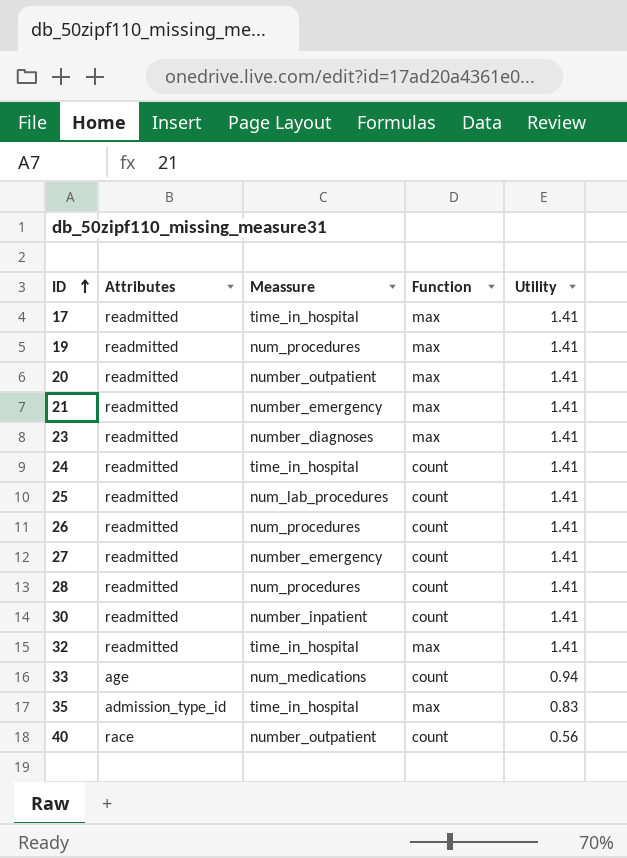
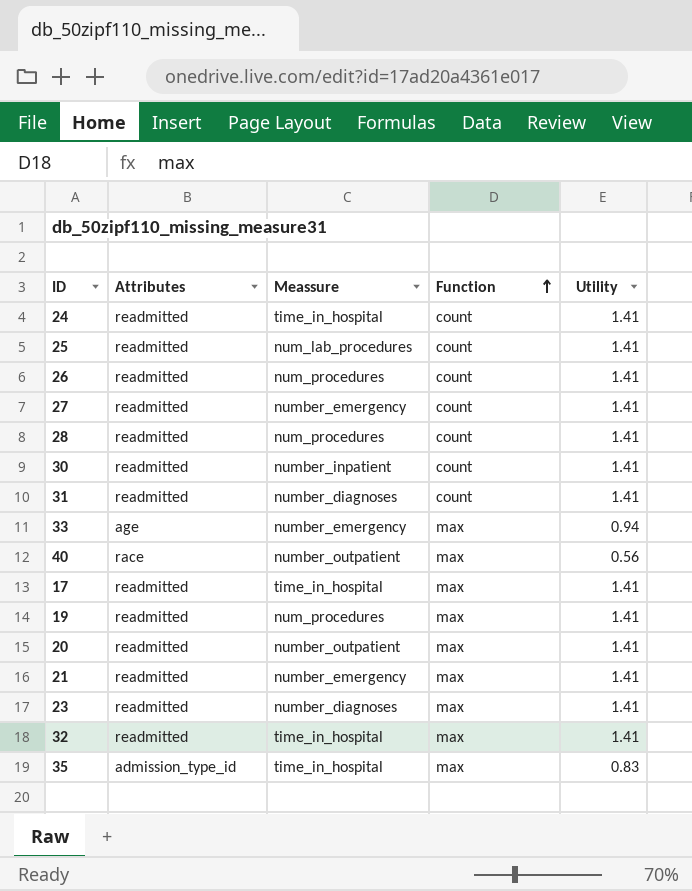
row order: ID ascending -> Function ascending
row 31: none -> readmitted | number_diagnoses | count | 1.41
33 | Meassure: num_medications -> number_emergency
33 | Function: count -> max
40 | Function: count -> max

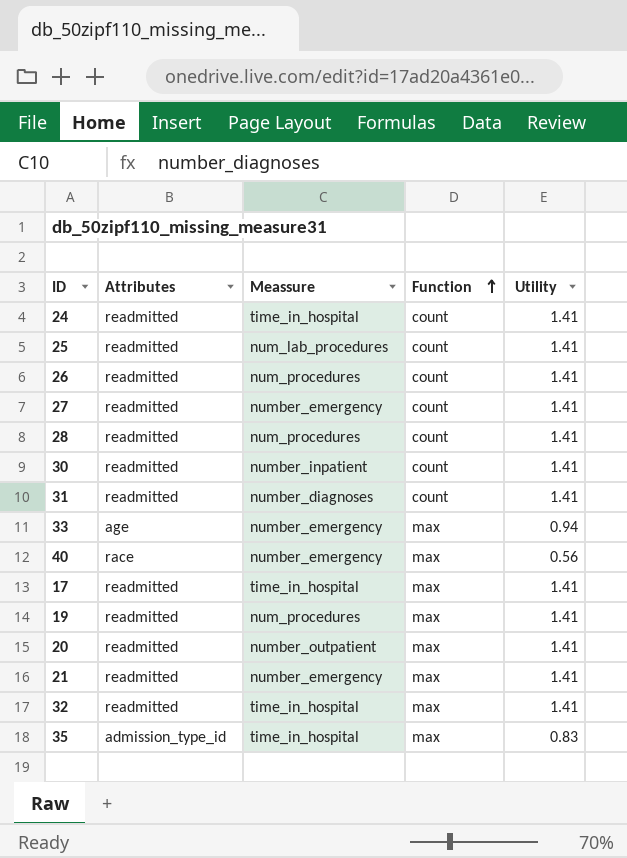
row 23: readmitted | number_diagnoses | max | 1.41 -> none
40 | Meassure: number_outpatient -> number_emergency

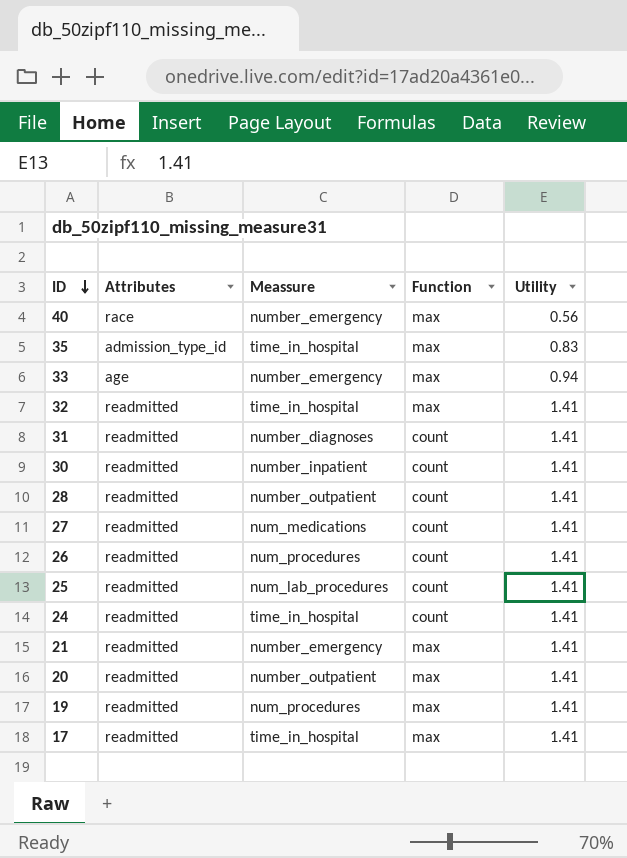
row order: Function ascending -> ID descending
28 | Meassure: num_procedures -> number_outpatient
27 | Meassure: number_emergency -> num_medications

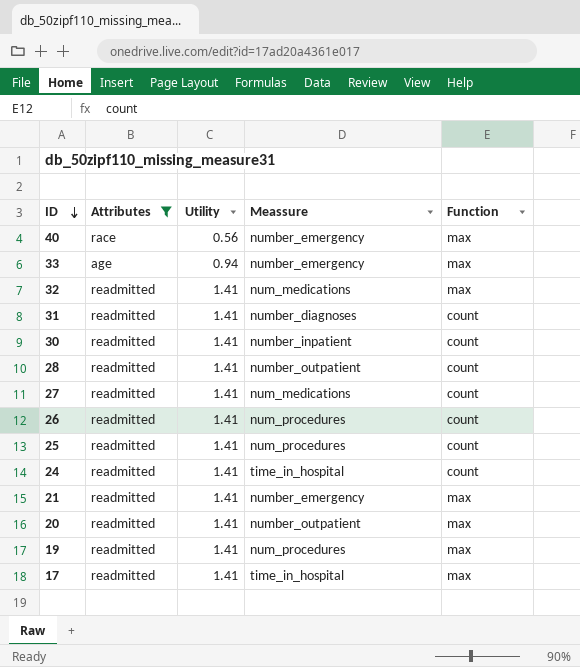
filter: none -> Attributes != admission_type_id
column Utility | position: 5 -> 3
32 | Meassure: time_in_hospital -> num_medications
25 | Meassure: num_lab_procedures -> num_procedures

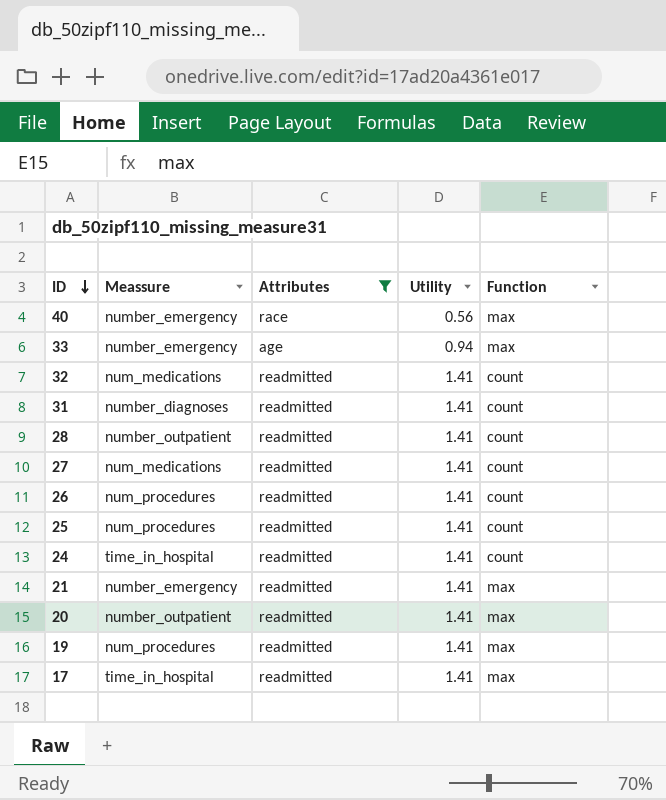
column Meassure | position: 4 -> 2
row 30: readmitted | 1.41 | number_inpatient | count -> none
32 | Function: max -> count

